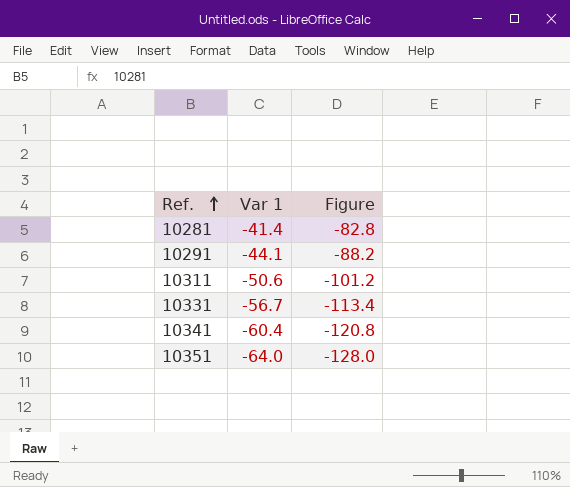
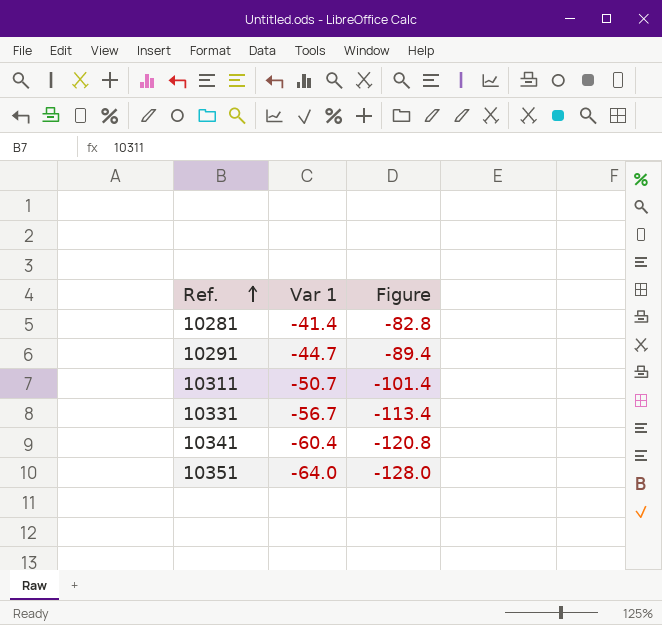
10291 | Var 1: -44.1 -> -44.7
10291 | Figure: -88.2 -> -89.4
10311 | Var 1: -50.6 -> -50.7
10311 | Figure: -101.2 -> -101.4

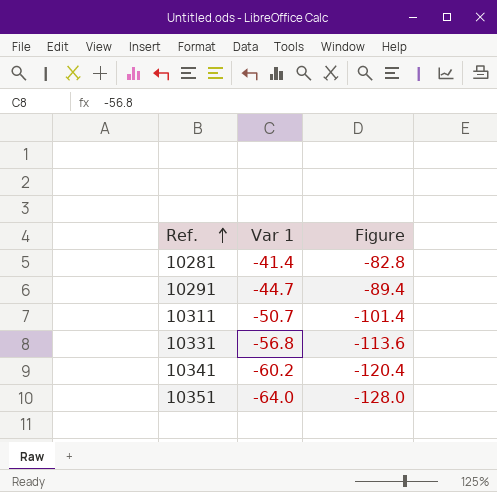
10331 | Var 1: -56.7 -> -56.8
10331 | Figure: -113.4 -> -113.6
10341 | Var 1: -60.4 -> -60.2
10341 | Figure: -120.8 -> -120.4

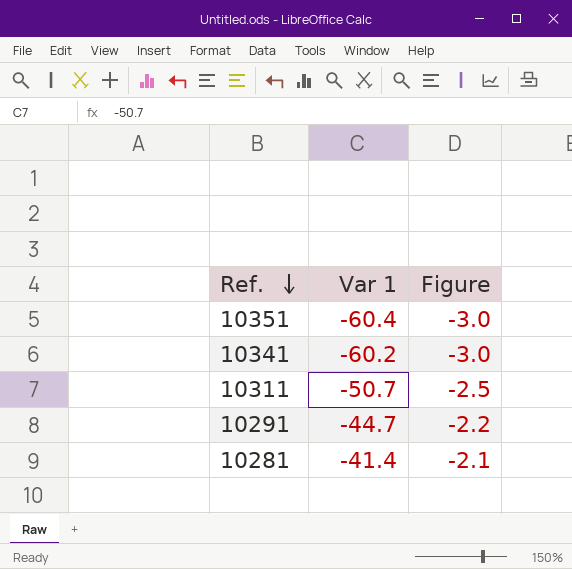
row order: Ref. ascending -> Ref. descending
column Figure | formula: [Var 1] * 2 -> [Var 1] * 0.05
row 10331: -56.8 | -113.6 -> none
10351 | Var 1: -64.0 -> -60.4

